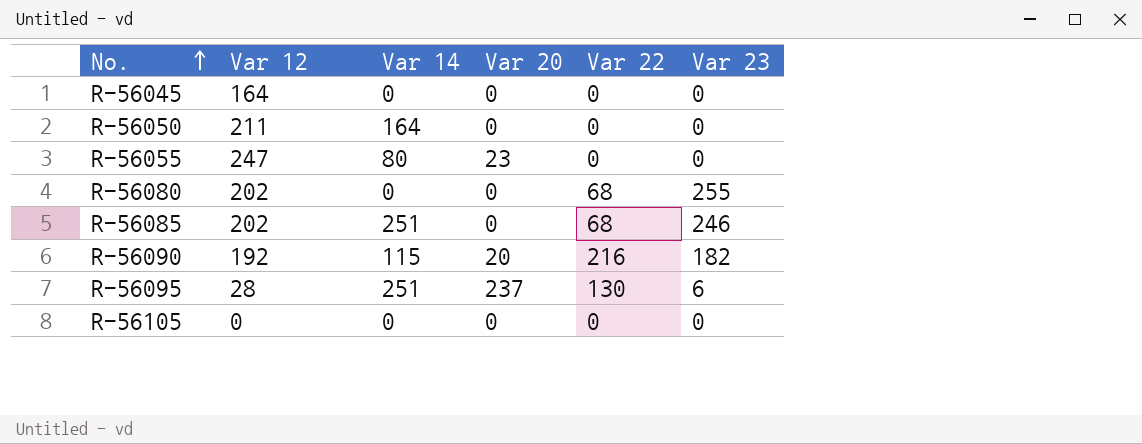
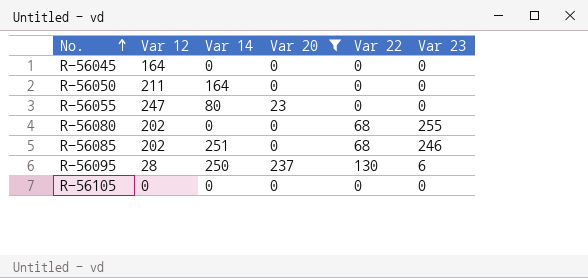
filter: none -> Var 20 != 20
R-56095 | Var 14: 251 -> 250

